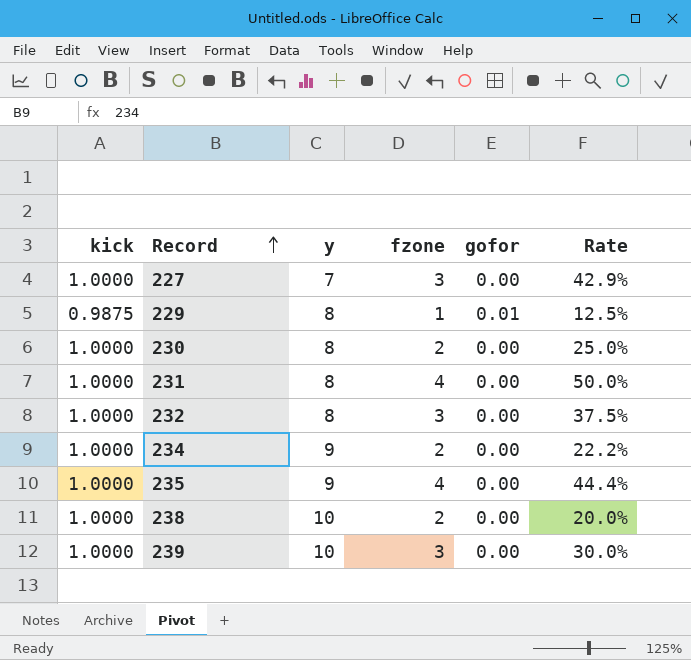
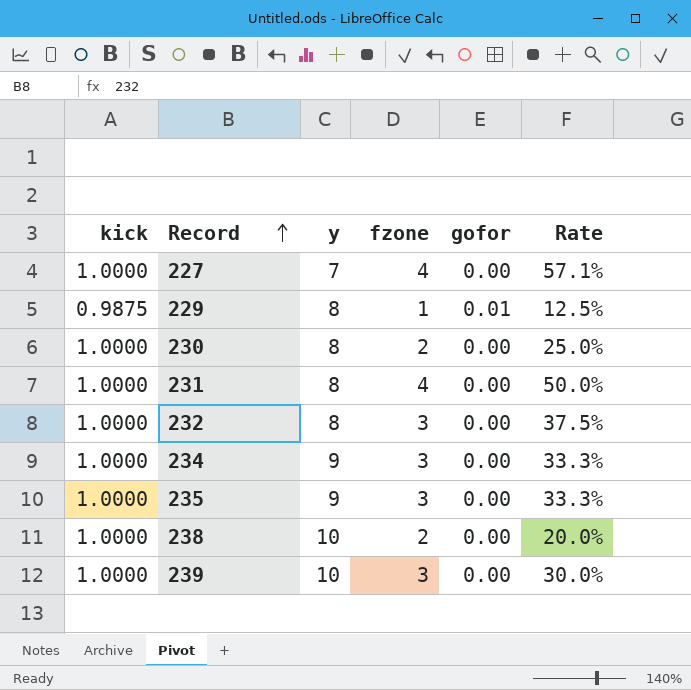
227 | fzone: 3 -> 4
227 | Rate: 42.9% -> 57.1%
234 | fzone: 2 -> 3
234 | Rate: 22.2% -> 33.3%
235 | fzone: 4 -> 3
235 | Rate: 44.4% -> 33.3%

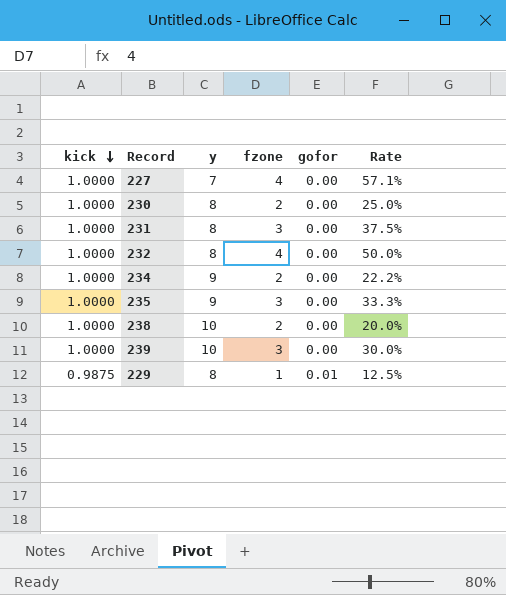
row order: Record ascending -> kick descending
231 | fzone: 4 -> 3
231 | Rate: 50.0% -> 37.5%
232 | fzone: 3 -> 4
232 | Rate: 37.5% -> 50.0%
234 | fzone: 3 -> 2
234 | Rate: 33.3% -> 22.2%

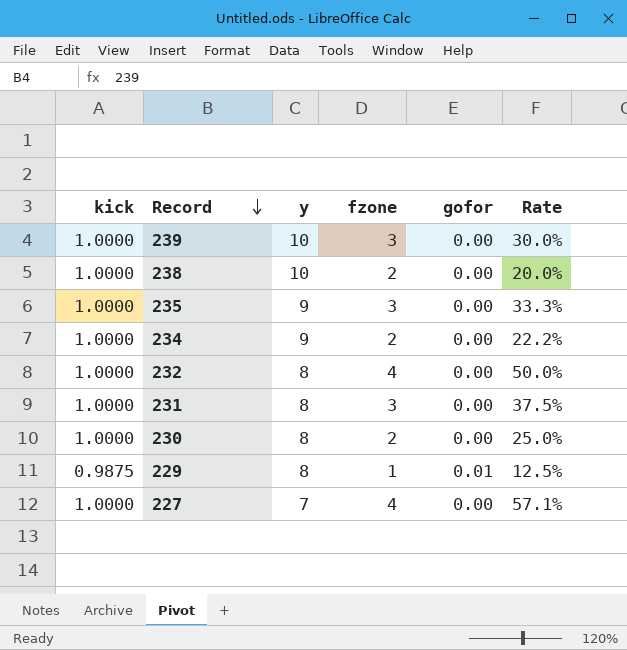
row order: kick descending -> Record descending

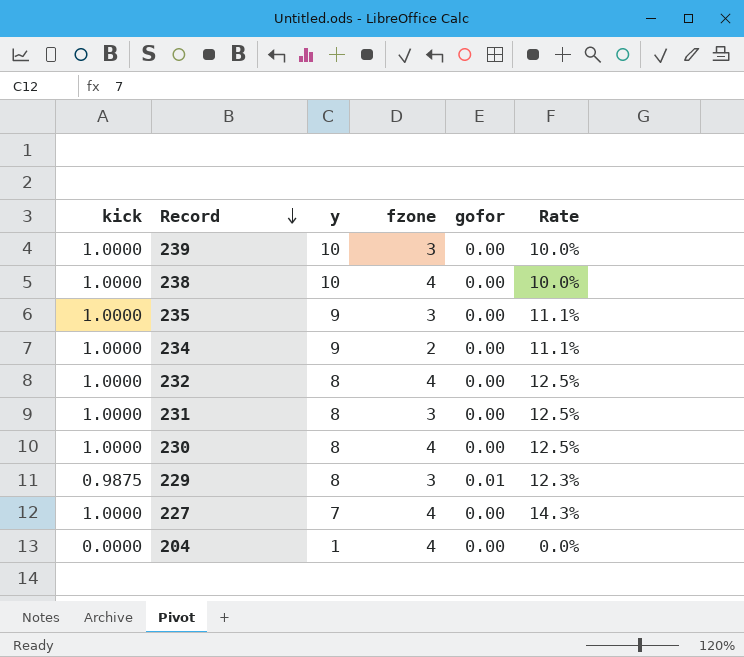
column Rate | formula: [fzone] / [y] -> [kick] / [y]
238 | fzone: 2 -> 4
230 | fzone: 2 -> 4
229 | fzone: 1 -> 3
row 204: none -> 0.0000 | 1 | 4 | 0.00 | 0.0%

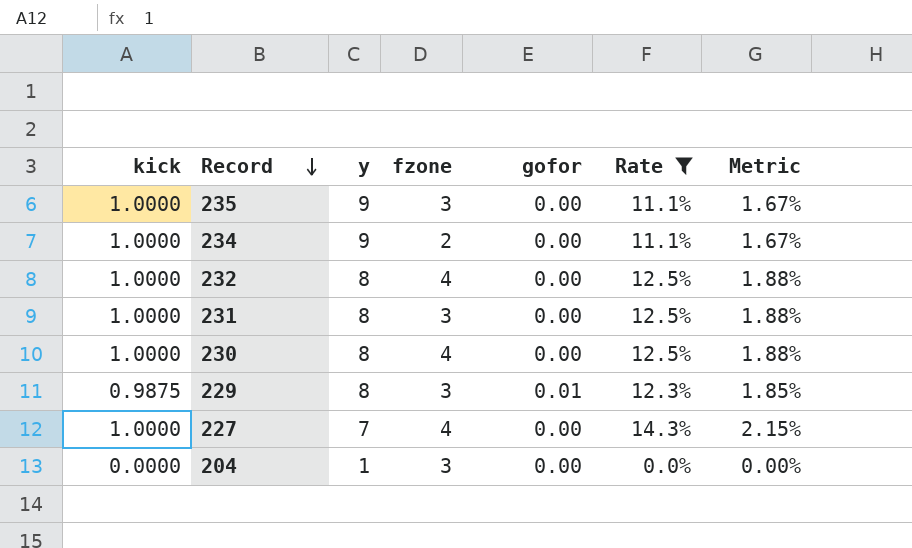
filter: none -> Rate != 10.0%
column Metric | formula: none -> [Rate] * 0.15
204 | fzone: 4 -> 3

